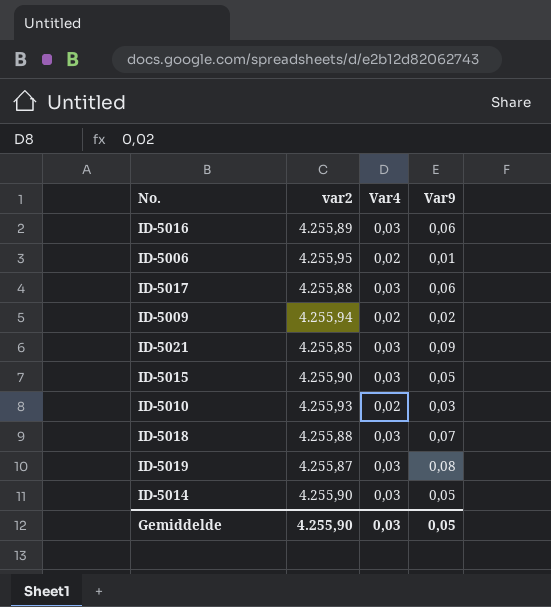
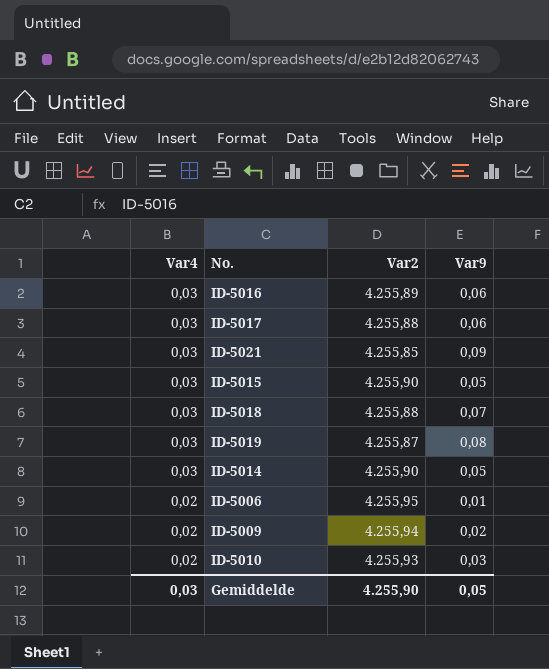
row order: none -> Var4 descending
column Var4 | position: 3 -> 1
column name: var2 -> Var2

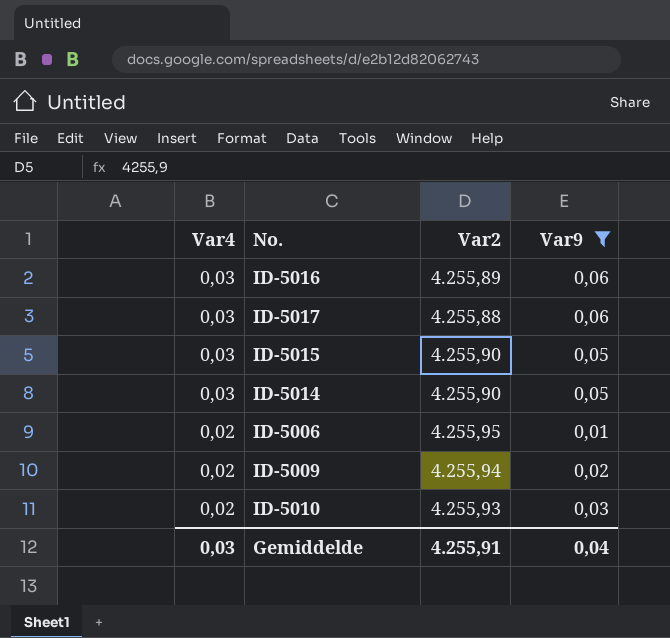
filter: none -> Var9 <= 0,06
Gemiddelde | Var2: 4.255,90 -> 4.255,91
Gemiddelde | Var9: 0,05 -> 0,04

